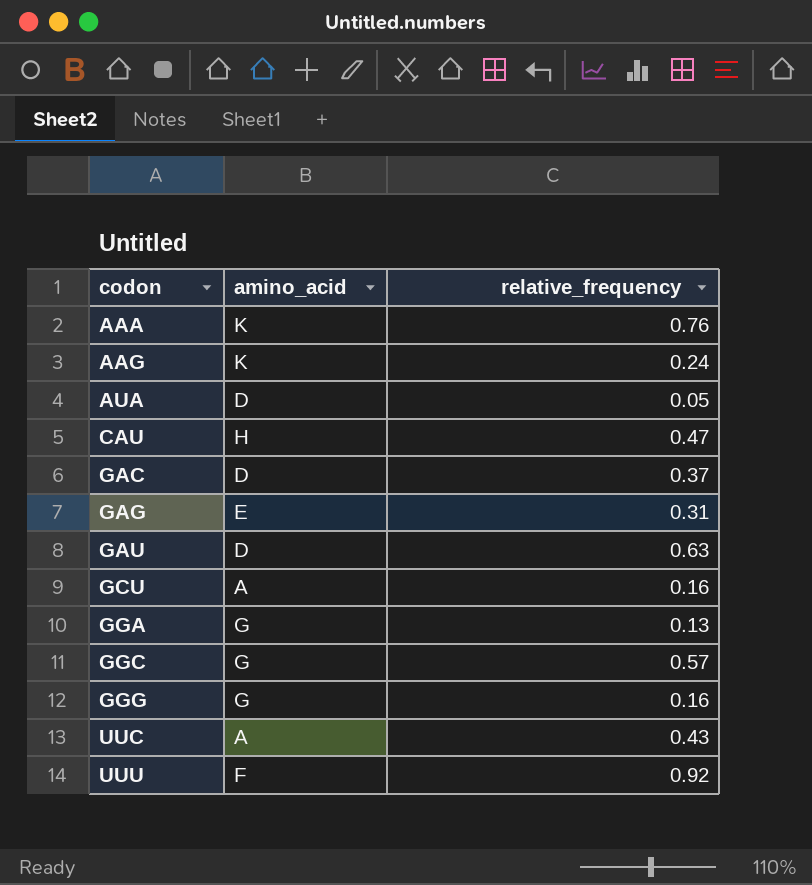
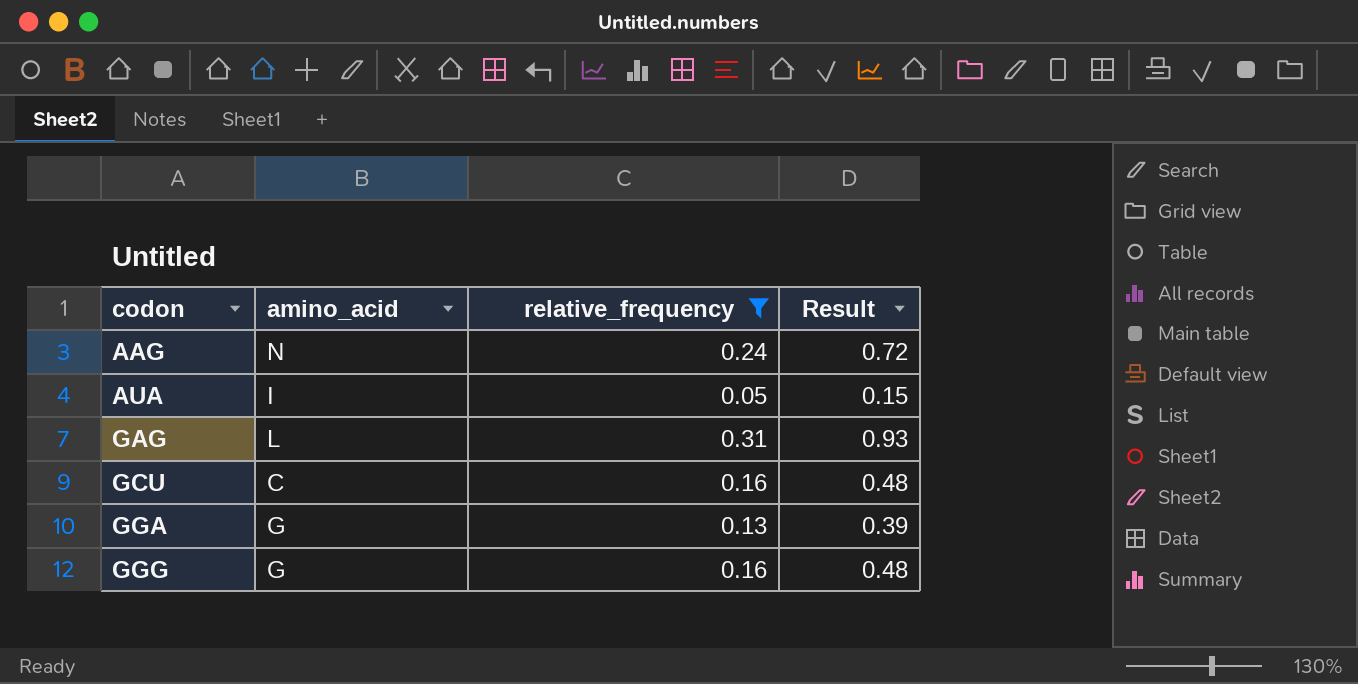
filter: none -> relative_frequency <= 0.31
column Result | formula: none -> [relative_frequency] * 3
AAG | amino_acid: K -> N
AUA | amino_acid: D -> I
GAG | amino_acid: E -> L
GCU | amino_acid: A -> C

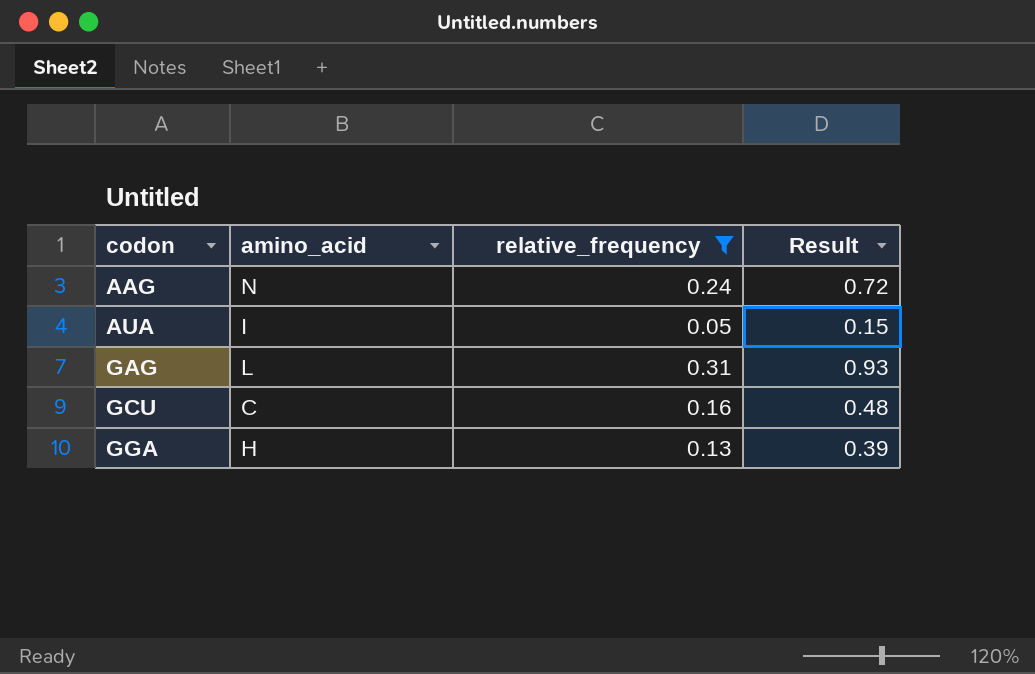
row GGG: G | 0.16 | 0.48 -> none
GGA | amino_acid: G -> H

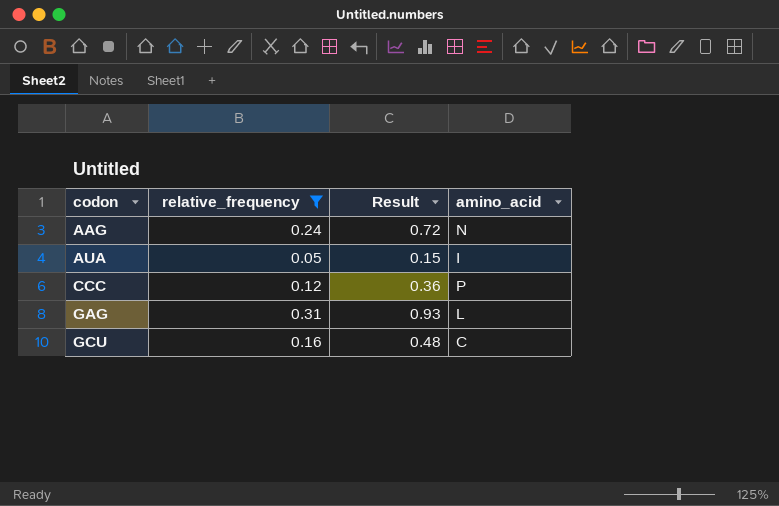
column amino_acid | position: 2 -> 4
row GGA: H | 0.13 | 0.39 -> none
row CCC: none -> 0.12 | 0.36 | P

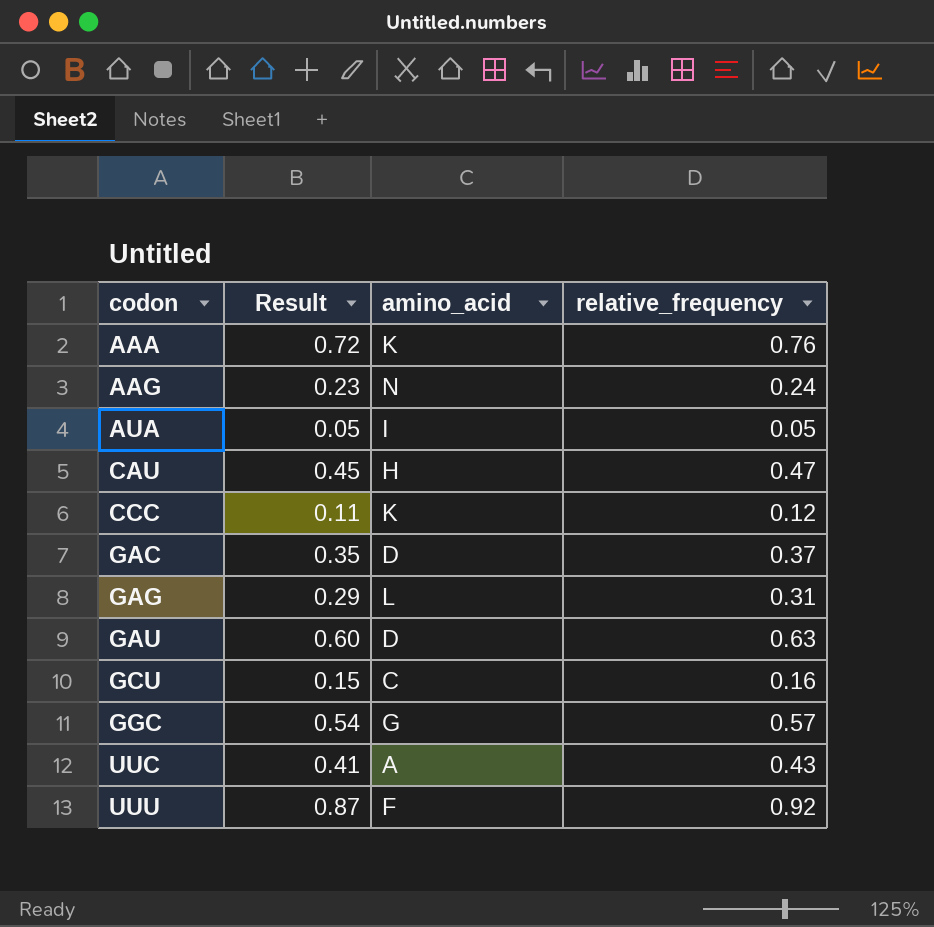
filter: relative_frequency <= 0.31 -> none
column Result | formula: [relative_frequency] * 3 -> [relative_frequency] * 0.95
column relative_frequency | position: 2 -> 4
CCC | amino_acid: P -> K

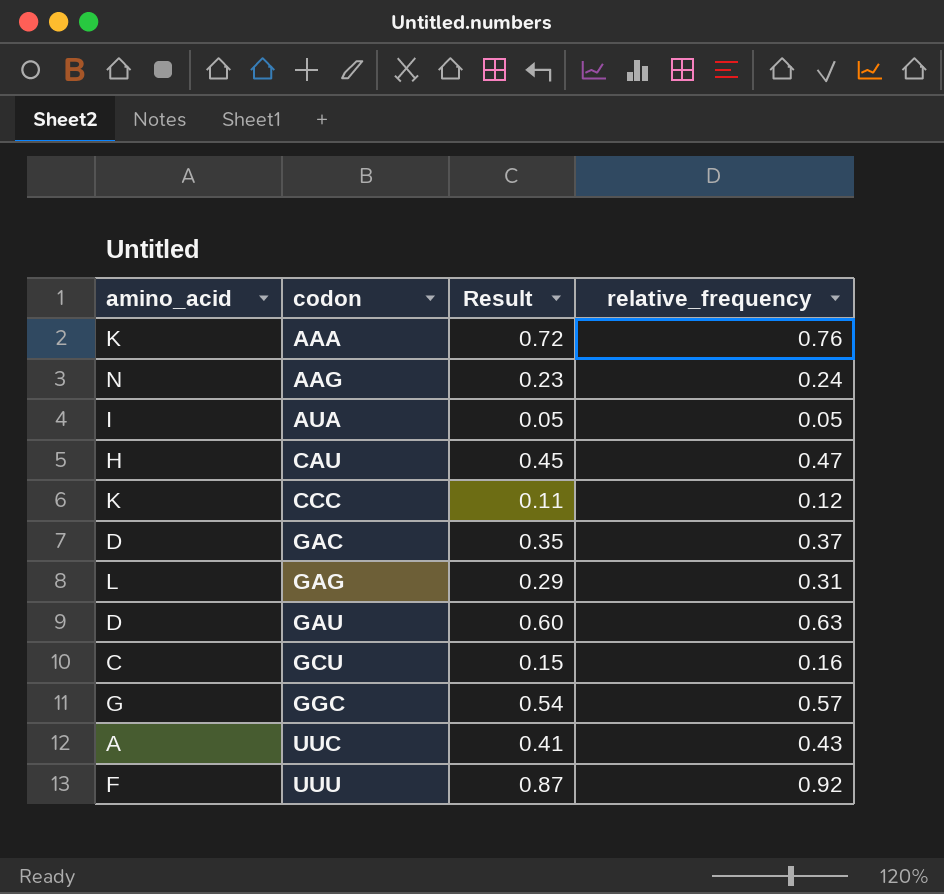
column amino_acid | position: 3 -> 1

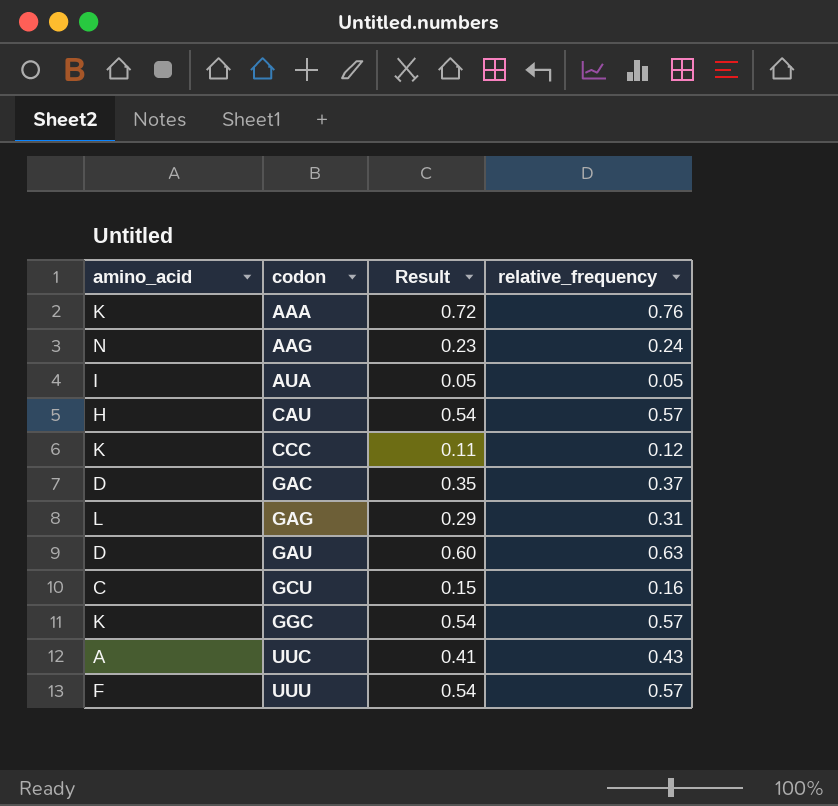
CAU | Result: 0.45 -> 0.54
CAU | relative_frequency: 0.47 -> 0.57
GGC | amino_acid: G -> K
UUU | Result: 0.87 -> 0.54
UUU | relative_frequency: 0.92 -> 0.57

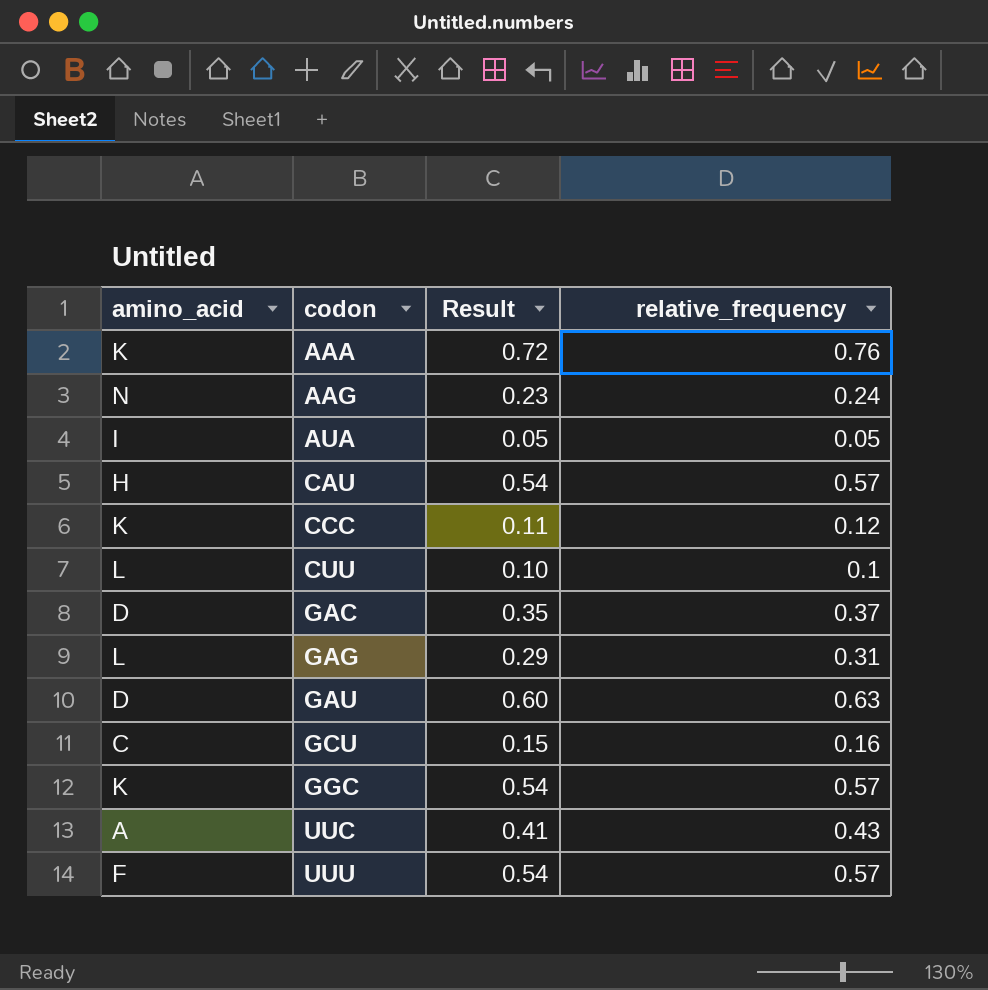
row CUU: none -> L | 0.10 | 0.1

